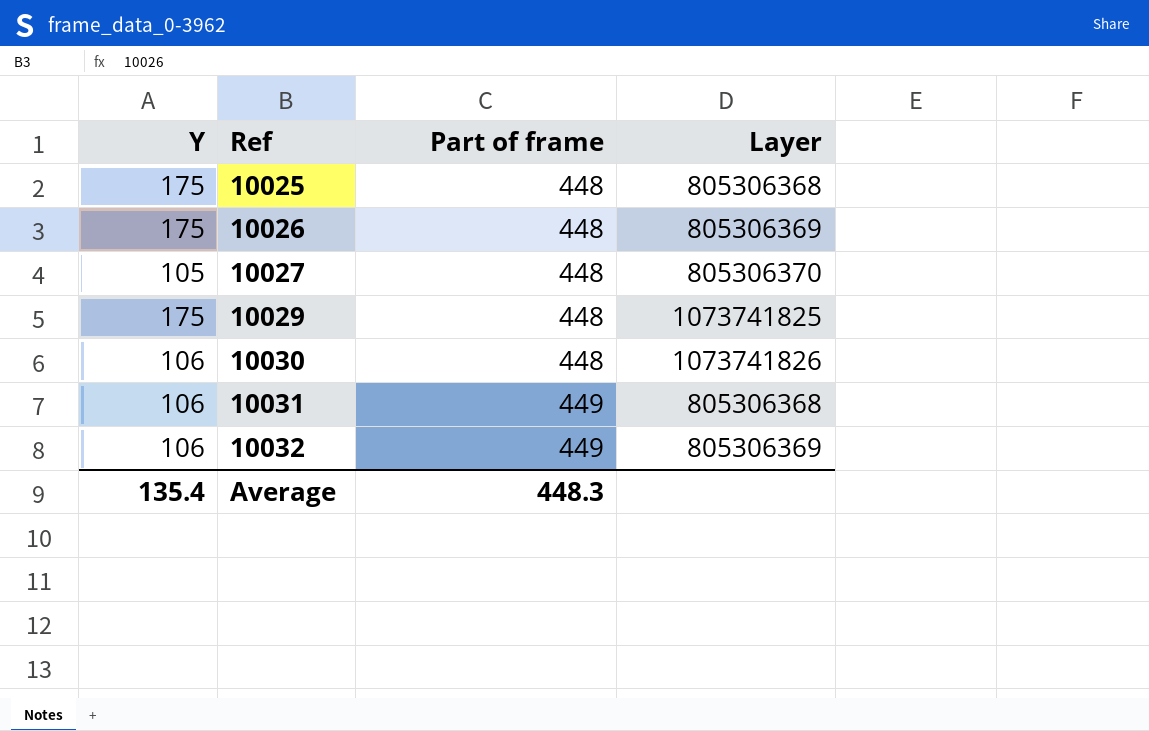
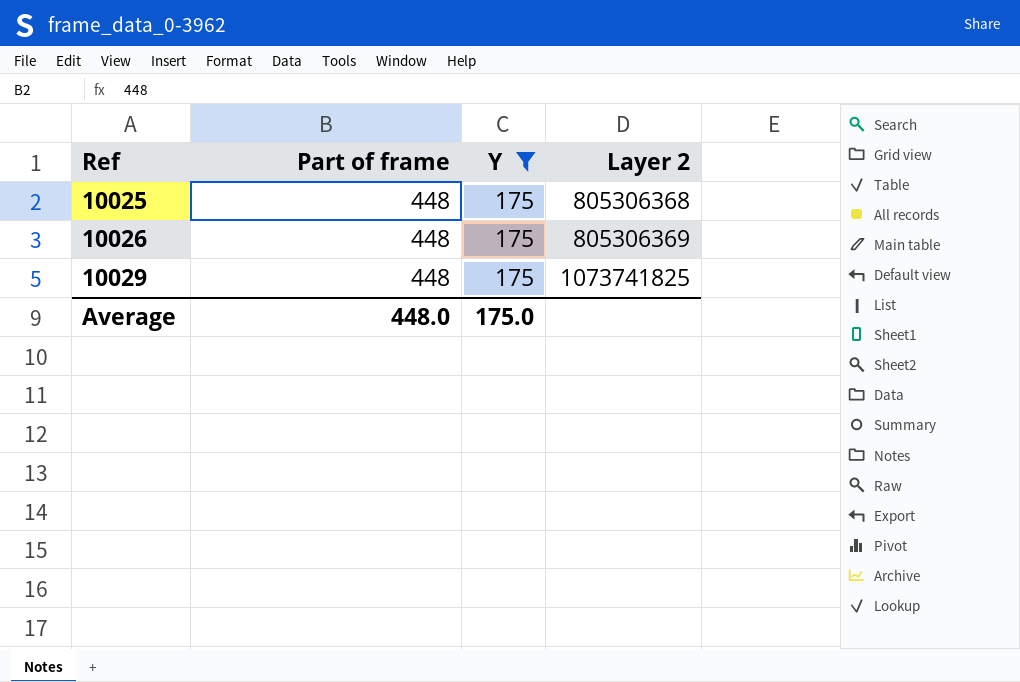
filter: none -> Y = 175
column Y | position: 1 -> 3
column name: Layer -> Layer 2
Average | Part of frame: 448.3 -> 448.0
Average | Y: 135.4 -> 175.0

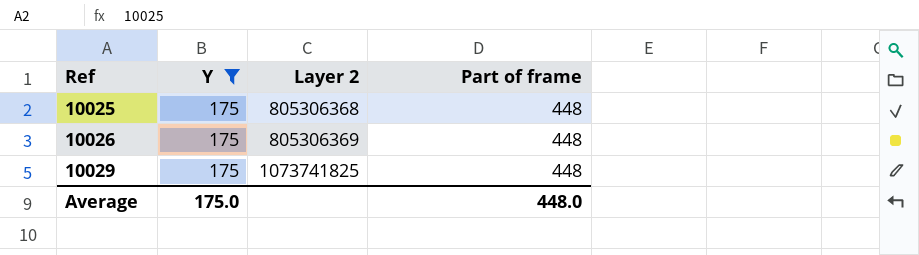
column Part of frame | position: 2 -> 4

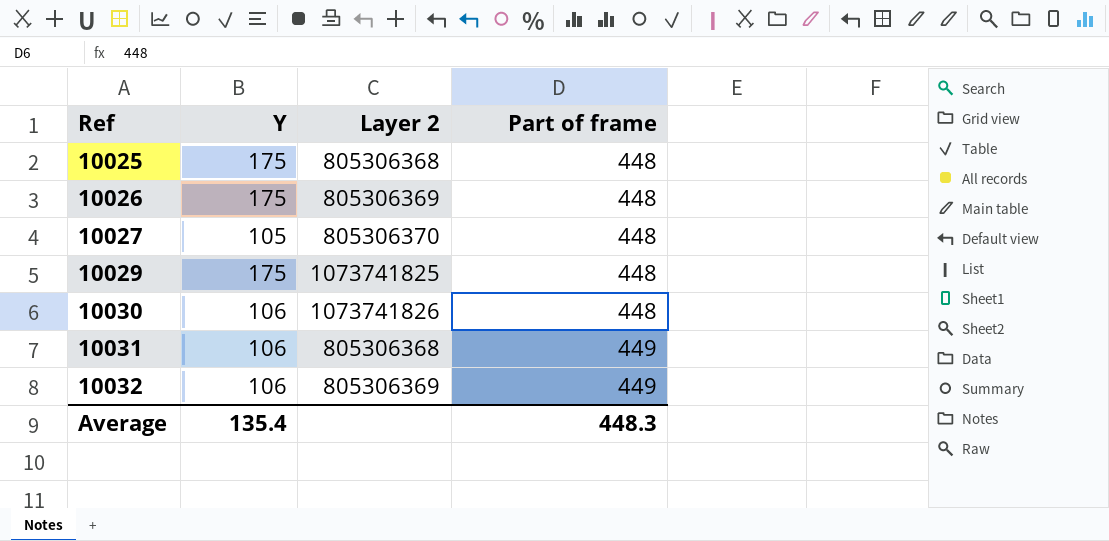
filter: Y = 175 -> none
Average | Y: 175.0 -> 135.4
Average | Part of frame: 448.0 -> 448.3

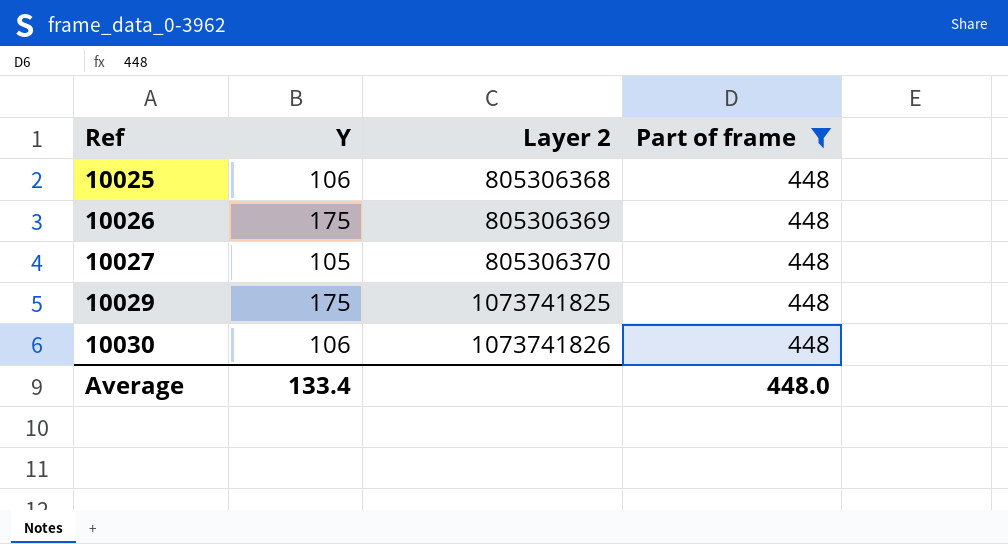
filter: none -> Part of frame = 448
10025 | Y: 175 -> 106
Average | Y: 135.4 -> 133.4
Average | Part of frame: 448.3 -> 448.0

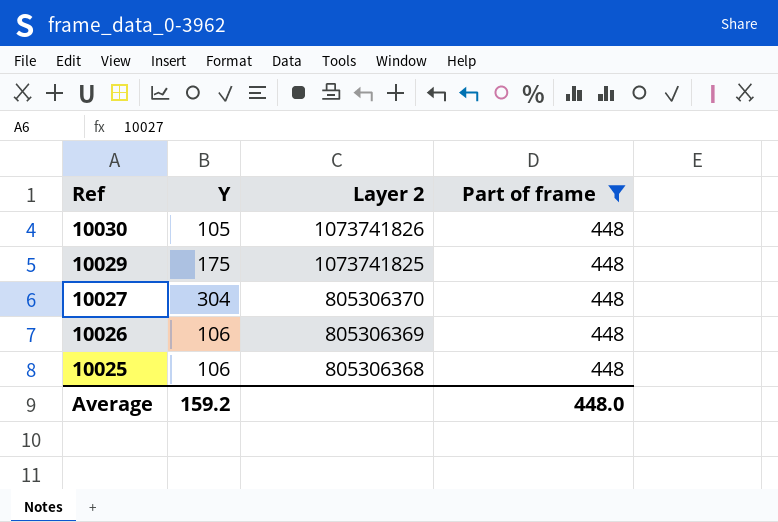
row order: Ref ascending -> Ref descending
10030 | Y: 106 -> 105
10027 | Y: 105 -> 304
10026 | Y: 175 -> 106
Average | Y: 133.4 -> 159.2

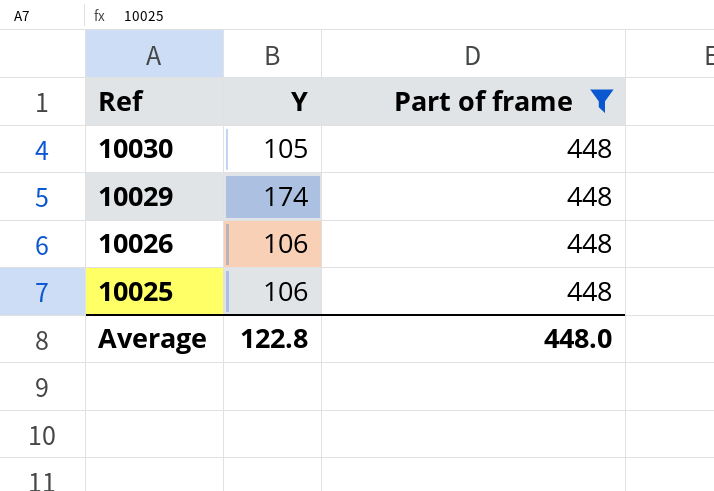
column Layer 2 | position: 3 -> none
row 10027: 304 | 805306370 | 448 -> none
10029 | Y: 175 -> 174
Average | Y: 159.2 -> 122.8

